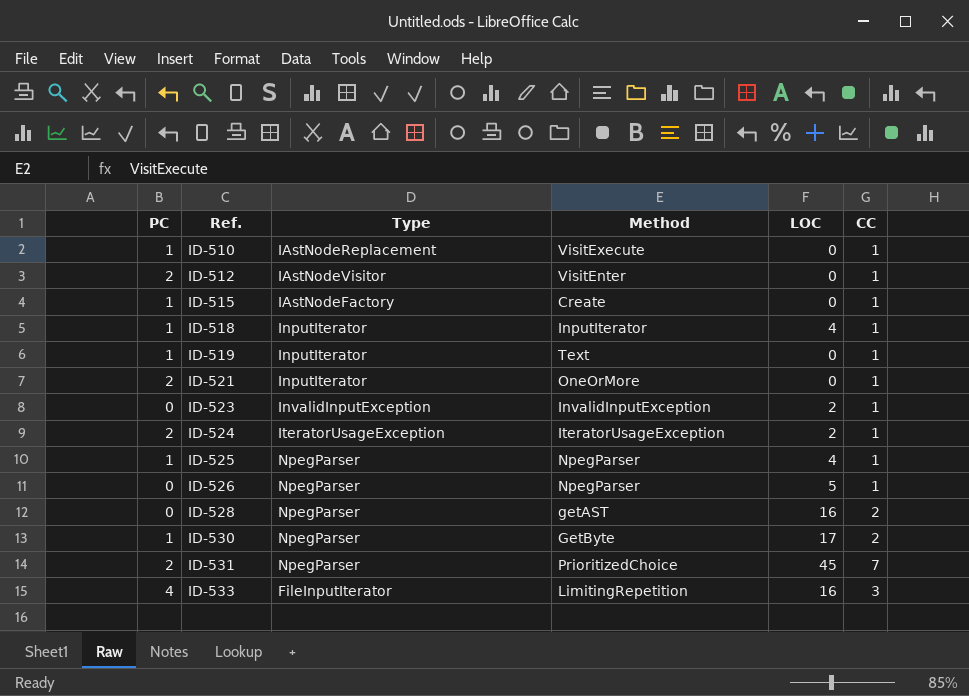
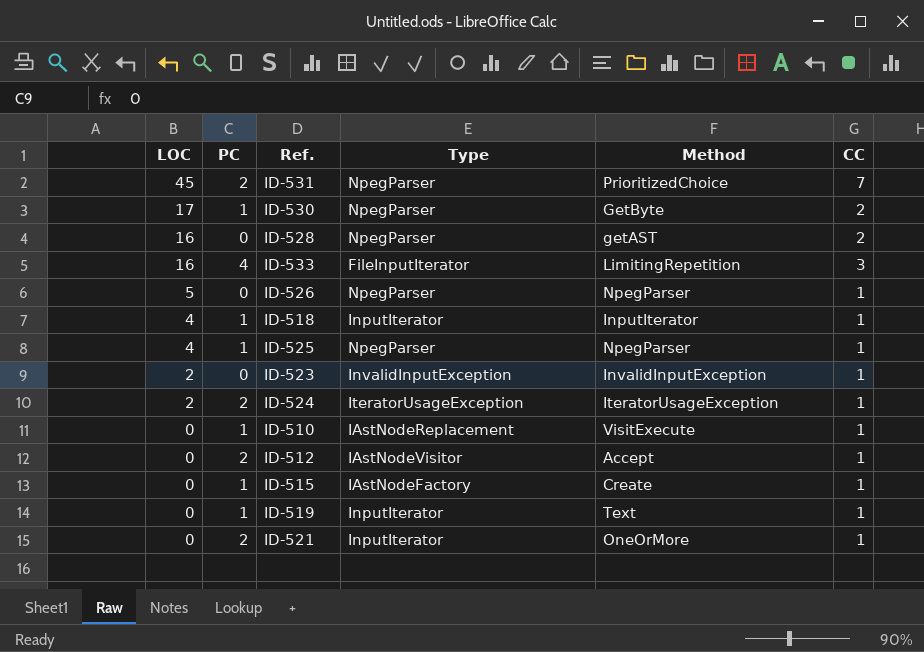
row order: Ref. ascending -> LOC descending
column LOC | position: 5 -> 1
ID-512 | Method: VisitEnter -> Accept

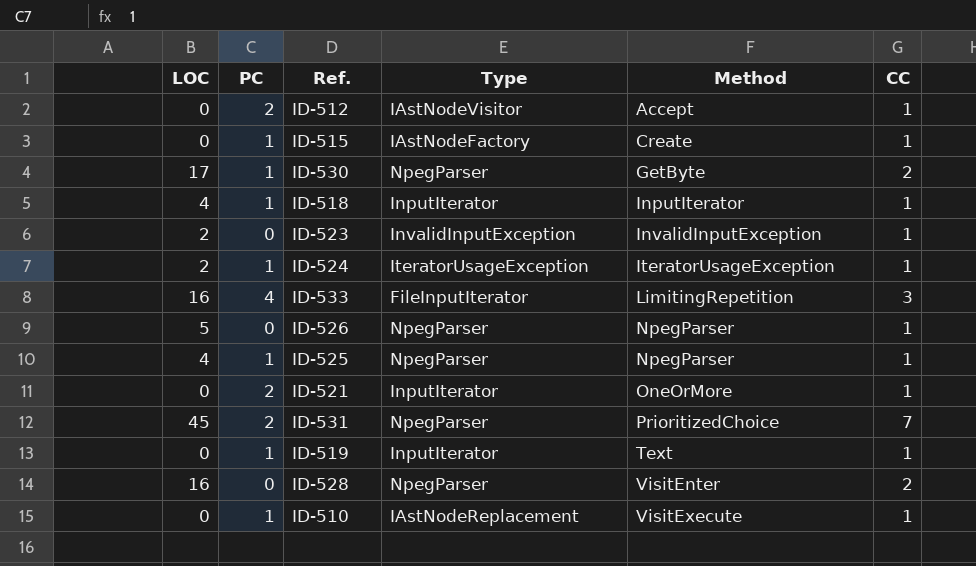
row order: LOC descending -> Method ascending
ID-524 | PC: 2 -> 1
ID-528 | Method: getAST -> VisitEnter

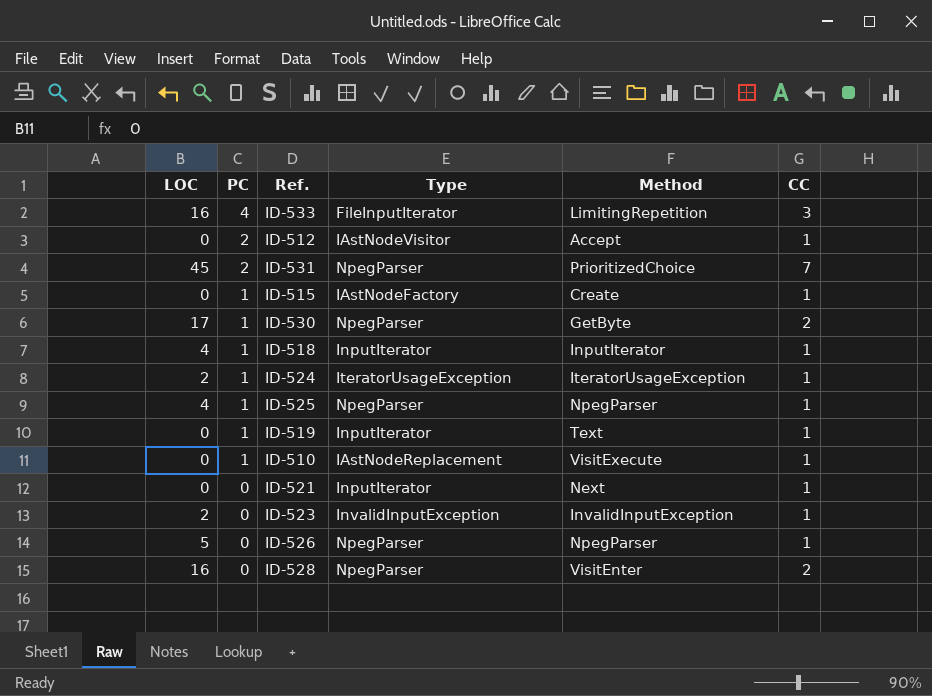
row order: Method ascending -> PC descending
ID-521 | PC: 2 -> 0
ID-521 | Method: OneOrMore -> Next

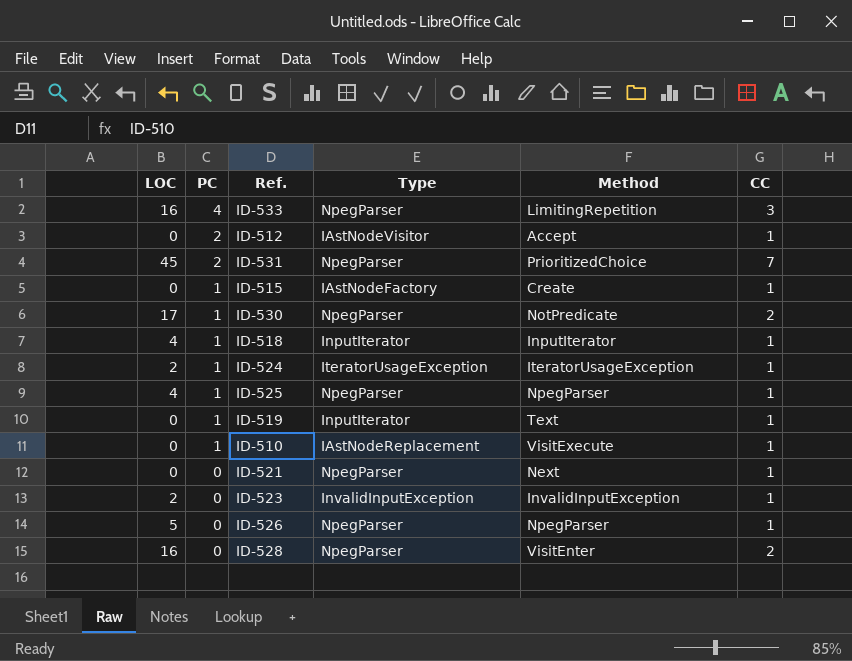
ID-533 | Type: FileInputIterator -> NpegParser
ID-530 | Method: GetByte -> NotPredicate
ID-521 | Type: InputIterator -> NpegParser

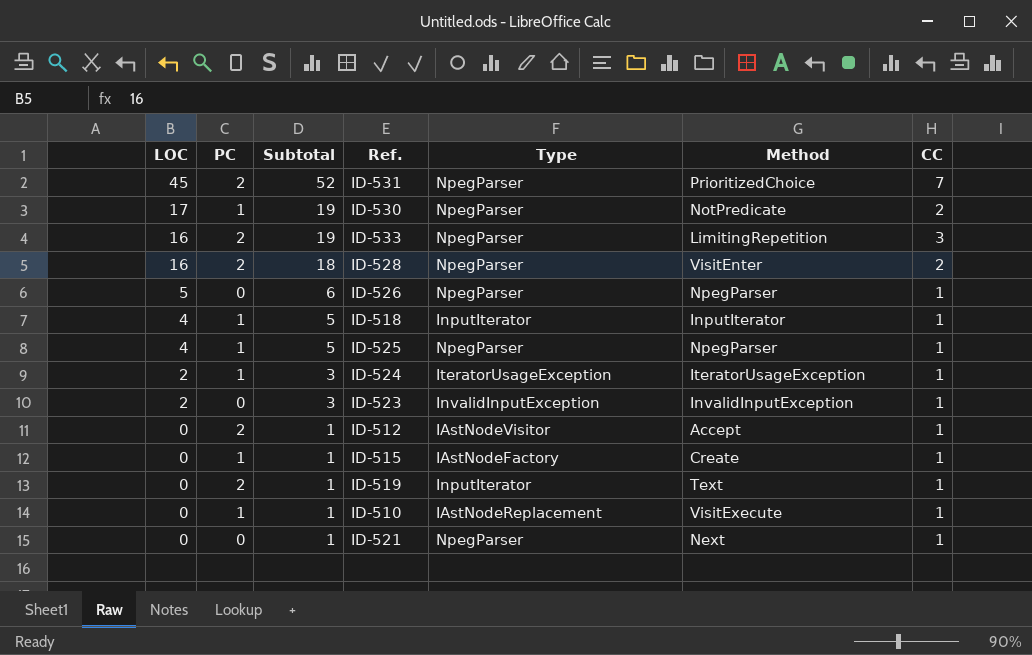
row order: PC descending -> LOC descending
column Subtotal | formula: none -> [LOC] + [CC]
ID-533 | PC: 4 -> 2
ID-528 | PC: 0 -> 2
ID-519 | PC: 1 -> 2

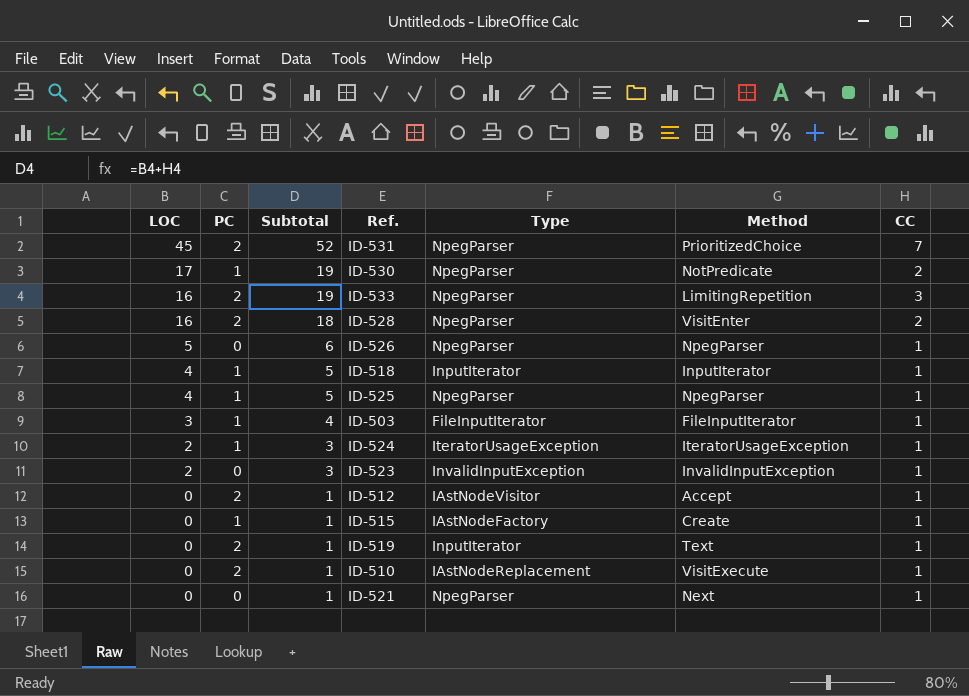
row ID-503: none -> 3 | 1 | 4 | FileInputIterator | FileInputIterator | 1
ID-510 | PC: 1 -> 2

